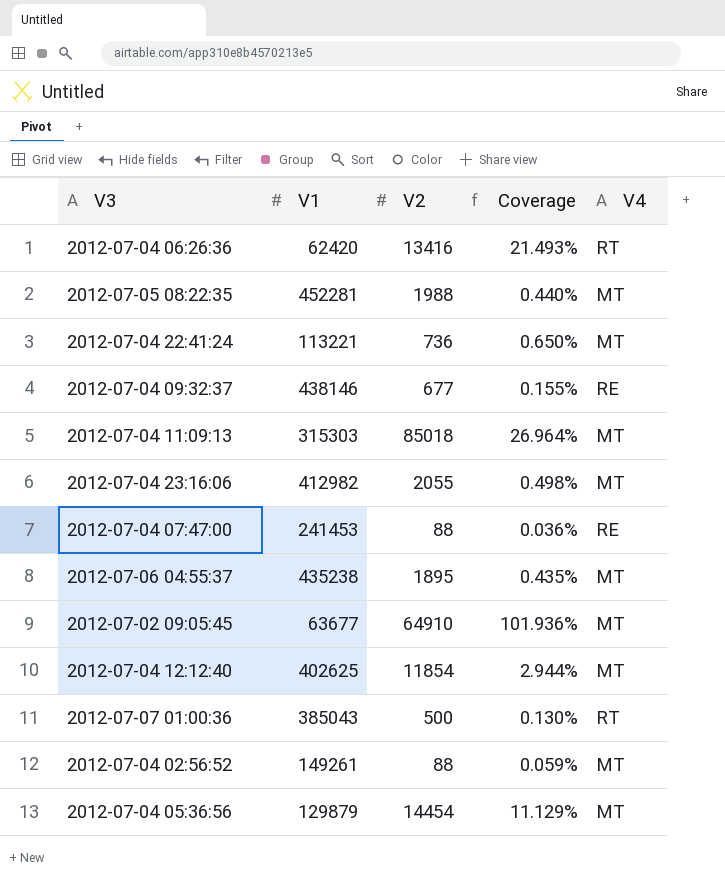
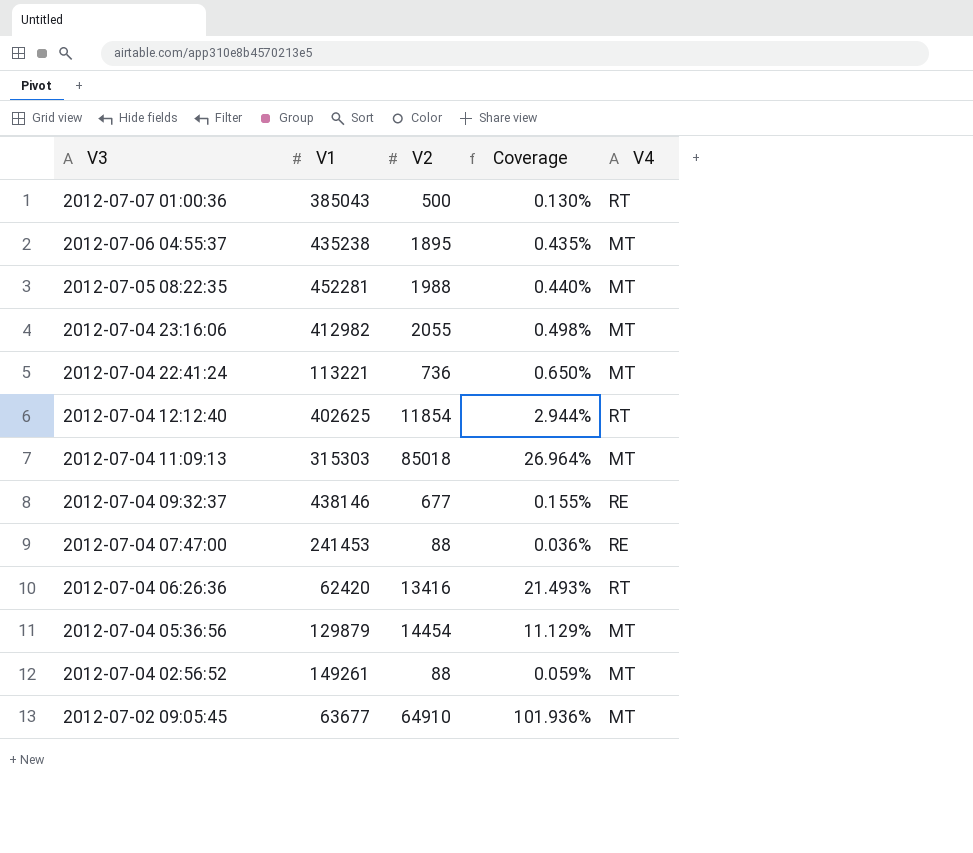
row order: none -> V3 descending
2012-07-04 12:12:40 | V4: MT -> RT

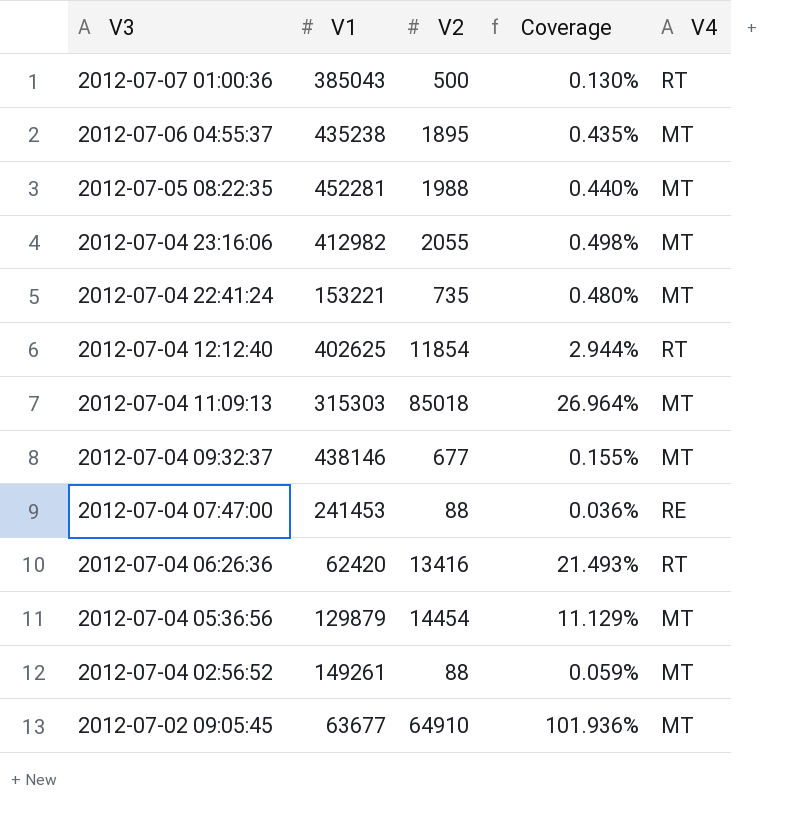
2012-07-04 22:41:24 | V1: 113221 -> 153221
2012-07-04 22:41:24 | V2: 736 -> 735
2012-07-04 22:41:24 | Coverage: 0.650% -> 0.480%
2012-07-04 09:32:37 | V4: RE -> MT

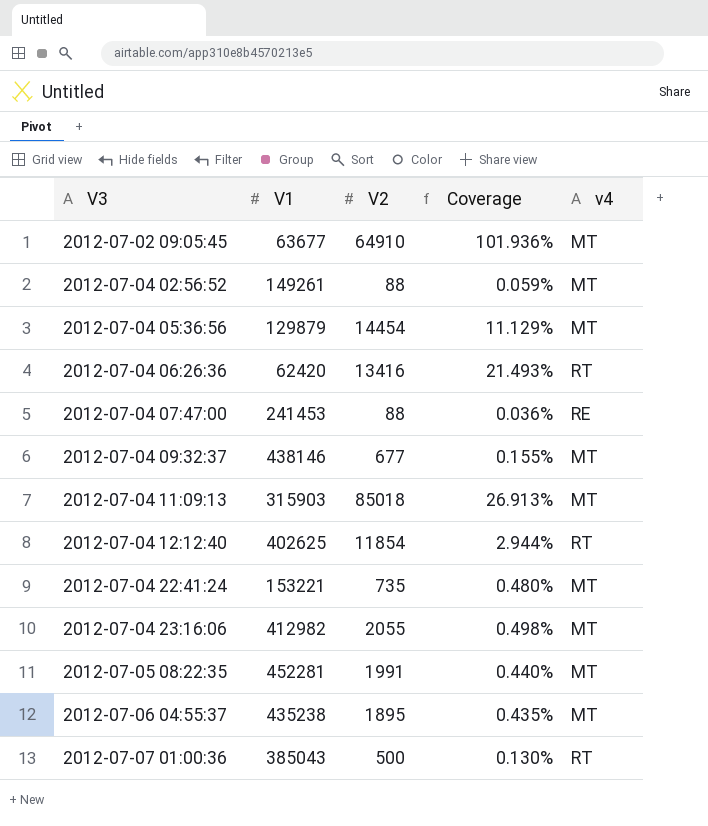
row order: V3 descending -> V3 ascending
column name: V4 -> v4
2012-07-04 11:09:13 | V1: 315303 -> 315903
2012-07-04 11:09:13 | Coverage: 26.964% -> 26.913%
2012-07-05 08:22:35 | V2: 1988 -> 1991

